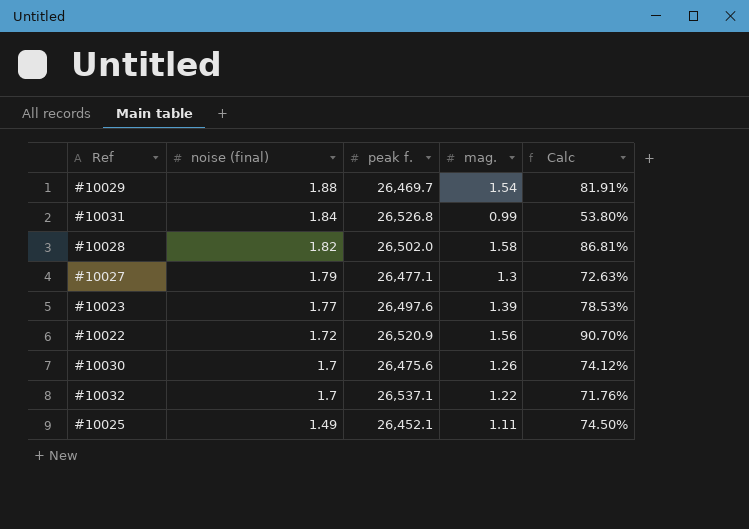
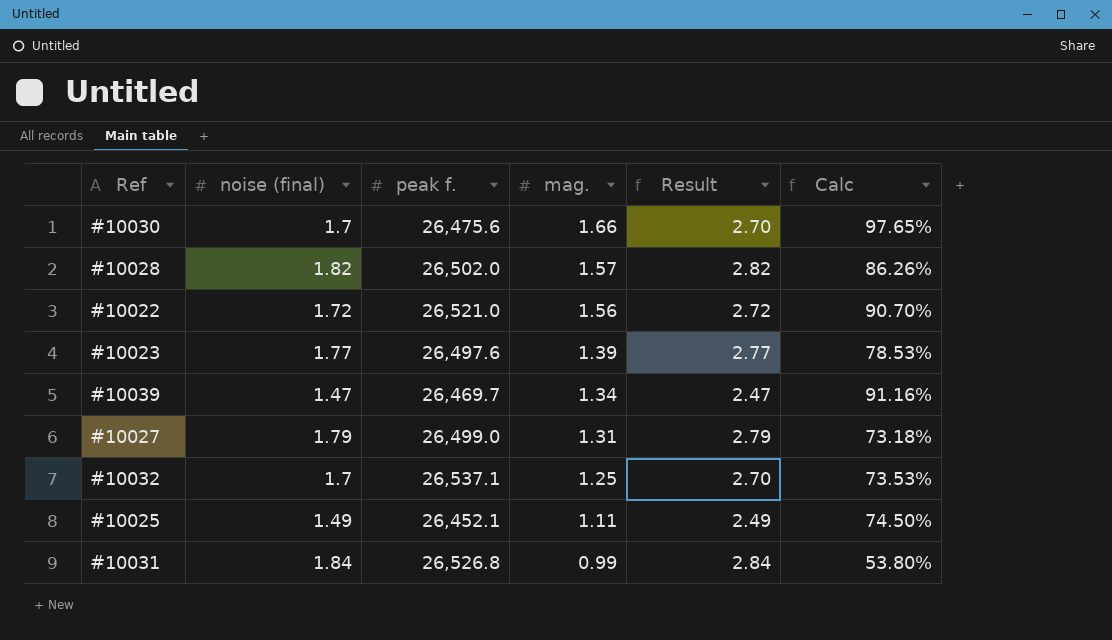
row order: noise (final) descending -> mag. descending
column Result | formula: none -> [noise (final)] + 1
row #10029: 1.88 | 26,469.7 | 1.54 | 81.91% -> none
#10030 | mag.: 1.26 -> 1.66
#10030 | Calc: 74.12% -> 97.65%
#10028 | mag.: 1.58 -> 1.57
#10028 | Calc: 86.81% -> 86.26%
#10022 | peak f.: 26,520.9 -> 26,521.0
row #10039: none -> 1.47 | 26,469.7 | 1.34 | 2.47 | 91.16%
#10027 | peak f.: 26,477.1 -> 26,499.0
#10027 | mag.: 1.3 -> 1.31
#10027 | Calc: 72.63% -> 73.18%
#10032 | mag.: 1.22 -> 1.25
#10032 | Calc: 71.76% -> 73.53%

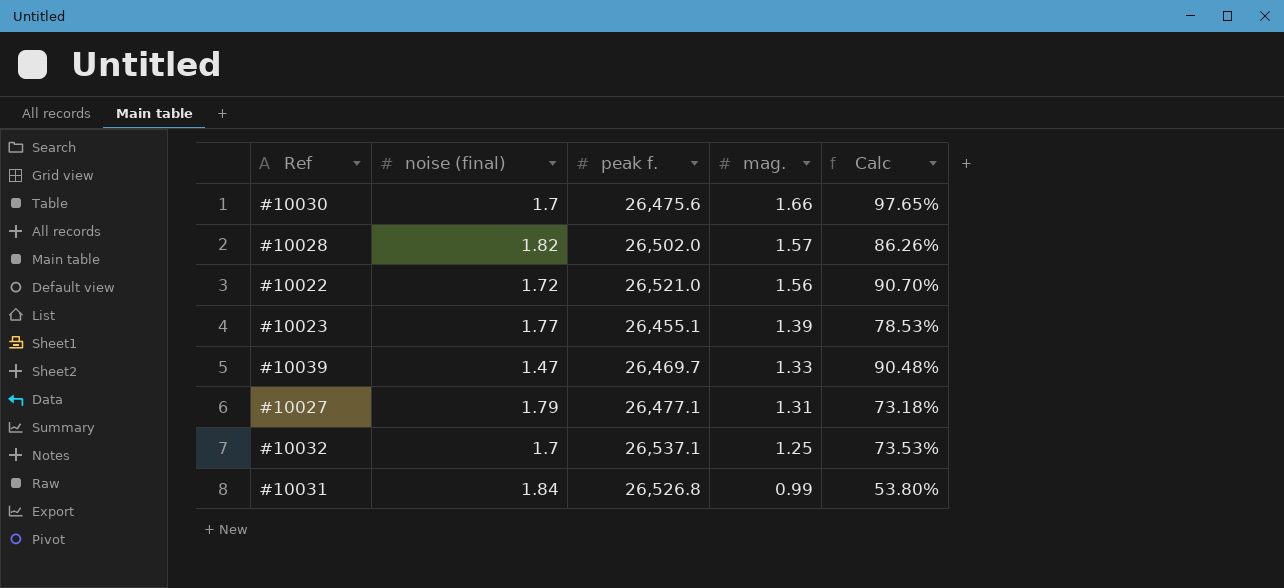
column Result | formula: [noise (final)] + 1 -> none
row #10025: 1.49 | 26,452.1 | 1.11 | 2.49 | 74.50% -> none
#10023 | peak f.: 26,497.6 -> 26,455.1
#10039 | mag.: 1.34 -> 1.33
#10039 | Calc: 91.16% -> 90.48%
#10027 | peak f.: 26,499.0 -> 26,477.1

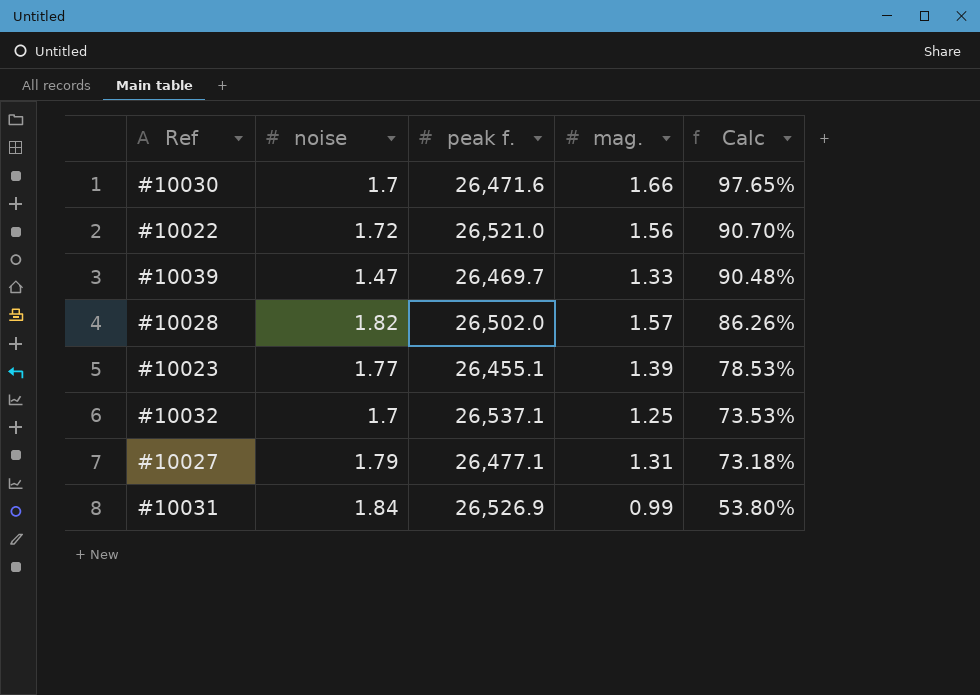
row order: mag. descending -> Calc descending
column name: noise (final) -> noise
#10030 | peak f.: 26,475.6 -> 26,471.6
#10031 | peak f.: 26,526.8 -> 26,526.9

